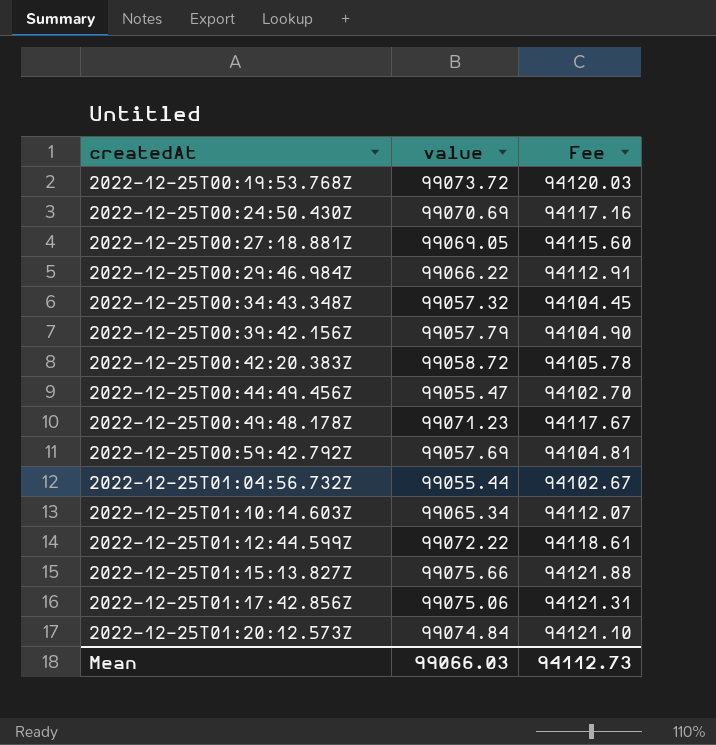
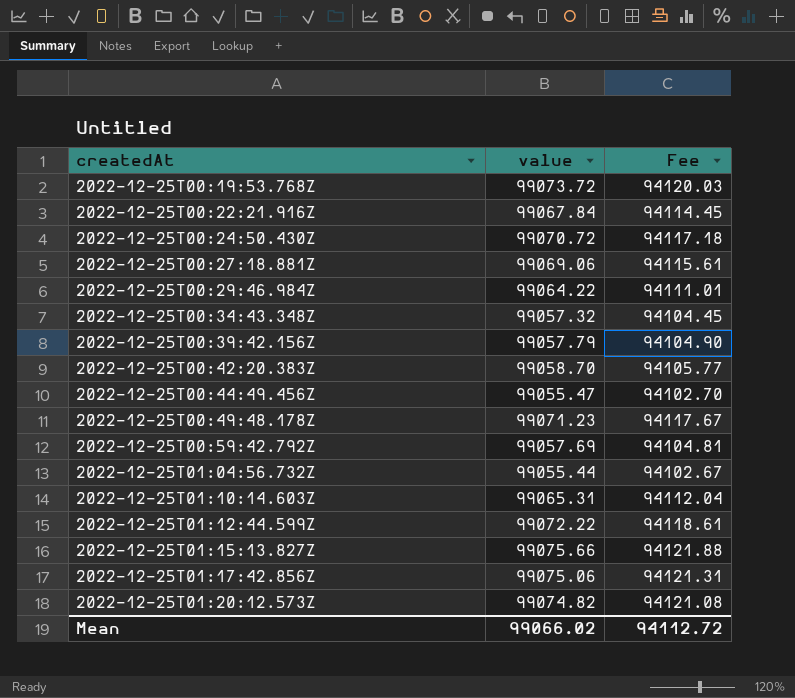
row 2022-12-25T00:22:21.916Z: none -> 99067.84 | 94114.45
2022-12-25T00:24:50.430Z | value: 99070.69 -> 99070.72
2022-12-25T00:24:50.430Z | Fee: 94117.16 -> 94117.18
2022-12-25T00:27:18.881Z | value: 99069.05 -> 99069.06
2022-12-25T00:27:18.881Z | Fee: 94115.60 -> 94115.61
2022-12-25T00:29:46.984Z | value: 99066.22 -> 99064.22
2022-12-25T00:29:46.984Z | Fee: 94112.91 -> 94111.01
2022-12-25T00:42:20.383Z | value: 99058.72 -> 99058.70
2022-12-25T00:42:20.383Z | Fee: 94105.78 -> 94105.77
2022-12-25T01:10:14.603Z | value: 99065.34 -> 99065.31
2022-12-25T01:10:14.603Z | Fee: 94112.07 -> 94112.04
2022-12-25T01:20:12.573Z | value: 99074.84 -> 99074.82
2022-12-25T01:20:12.573Z | Fee: 94121.10 -> 94121.08
Mean | value: 99066.03 -> 99066.02
Mean | Fee: 94112.73 -> 94112.72

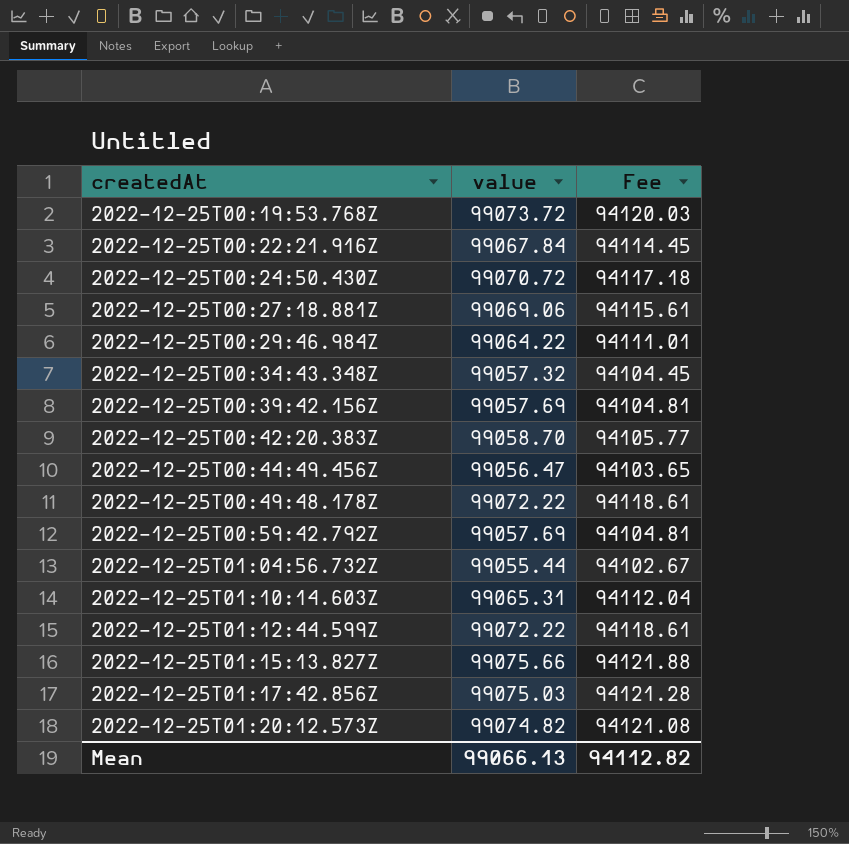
2022-12-25T00:39:42.156Z | value: 99057.79 -> 99057.69
2022-12-25T00:39:42.156Z | Fee: 94104.90 -> 94104.81
2022-12-25T00:44:49.456Z | value: 99055.47 -> 99056.47
2022-12-25T00:44:49.456Z | Fee: 94102.70 -> 94103.65
2022-12-25T00:49:48.178Z | value: 99071.23 -> 99072.22
2022-12-25T00:49:48.178Z | Fee: 94117.67 -> 94118.61
2022-12-25T01:17:42.856Z | value: 99075.06 -> 99075.03
2022-12-25T01:17:42.856Z | Fee: 94121.31 -> 94121.28
Mean | value: 99066.02 -> 99066.13
Mean | Fee: 94112.72 -> 94112.82

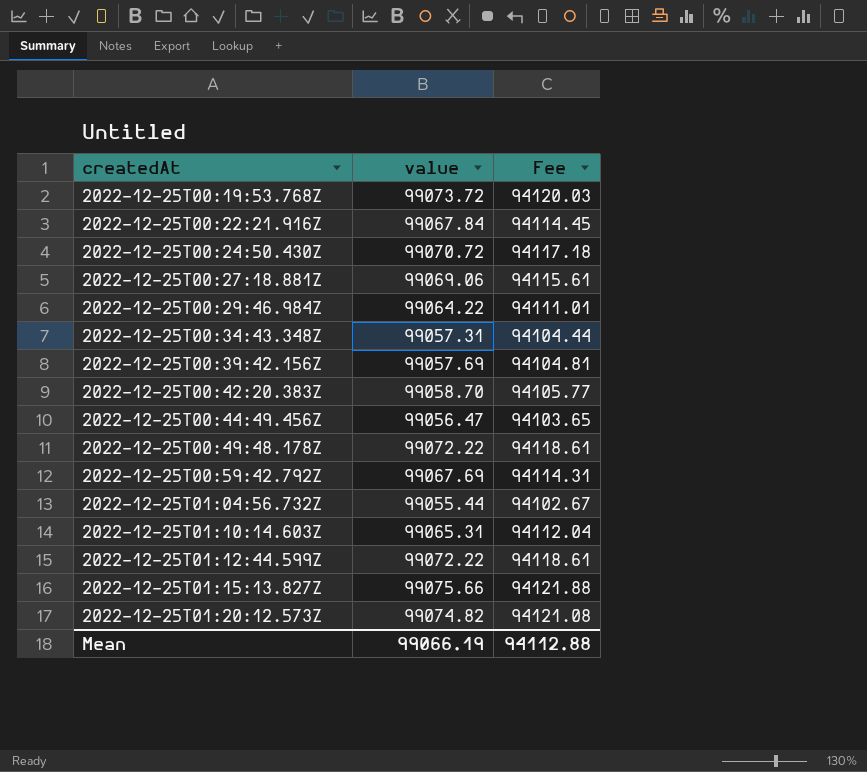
row 2022-12-25T01:17:42.856Z: 99075.03 | 94121.28 -> none
2022-12-25T00:34:43.348Z | value: 99057.32 -> 99057.31
2022-12-25T00:34:43.348Z | Fee: 94104.45 -> 94104.44
2022-12-25T00:59:42.792Z | value: 99057.69 -> 99067.69
2022-12-25T00:59:42.792Z | Fee: 94104.81 -> 94114.31
Mean | value: 99066.13 -> 99066.19
Mean | Fee: 94112.82 -> 94112.88

